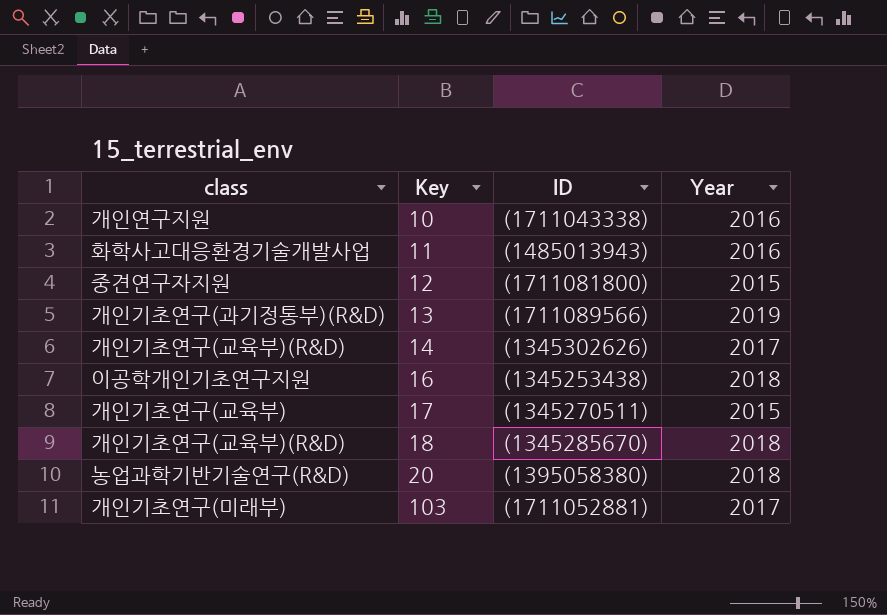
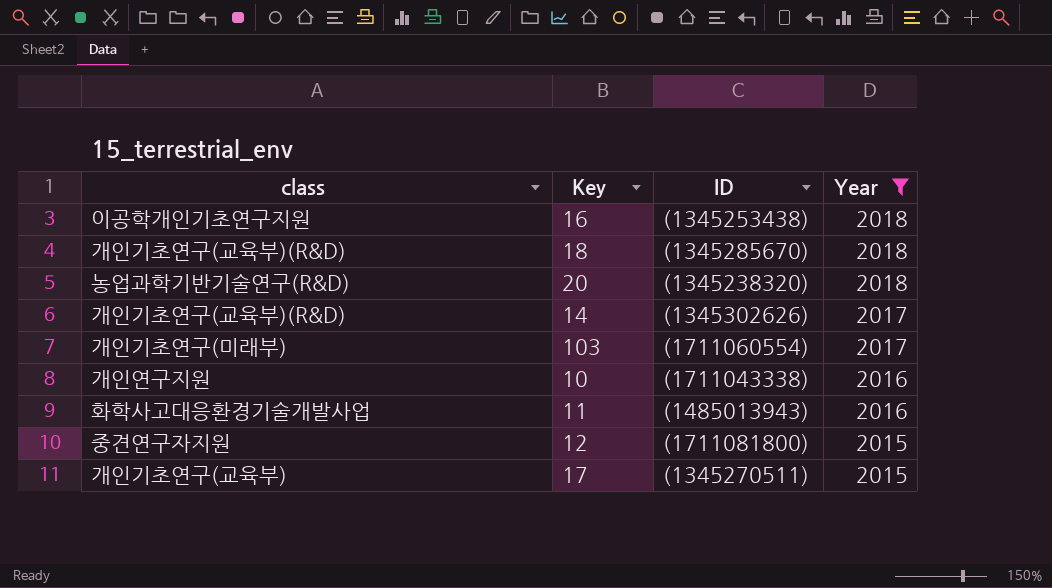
filter: none -> Year != 2019
row order: Key ascending -> Year descending
20 | ID: (1395058380) -> (1345238320)
103 | ID: (1711052881) -> (1711060554)

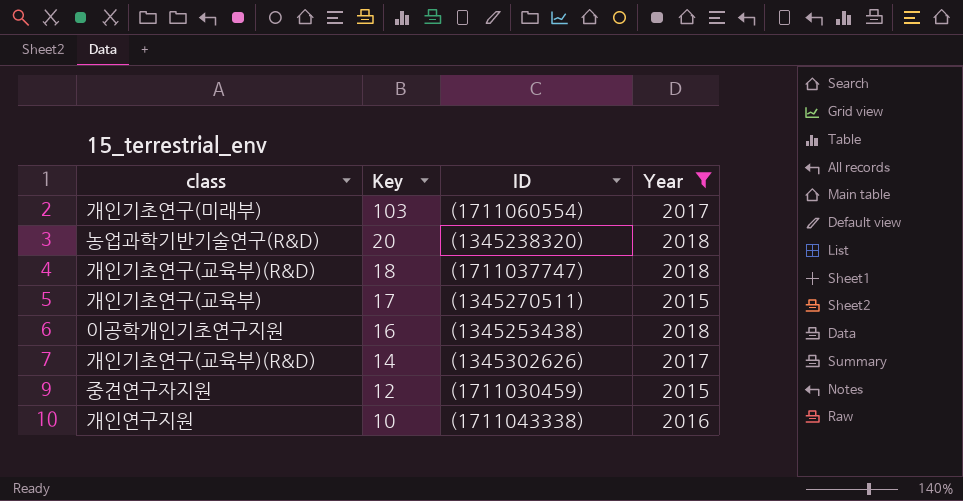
row order: Year descending -> Key descending
row 11: 화학사고대응환경기술개발사업 | (1485013943) | 2016 -> none
18 | ID: (1345285670) -> (1711037747)
12 | ID: (1711081800) -> (1711030459)

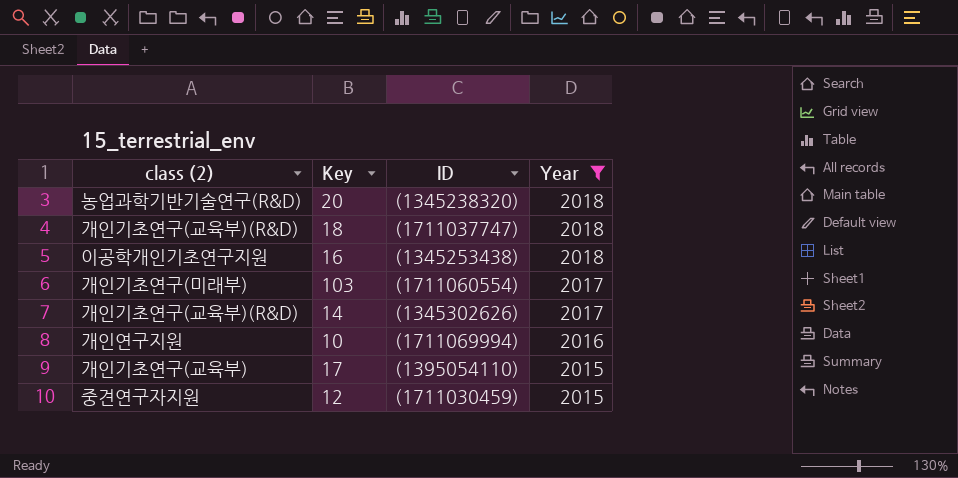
row order: Key descending -> Year descending
column name: class -> class (2)
10 | ID: (1711043338) -> (1711069994)
17 | ID: (1345270511) -> (1395054110)

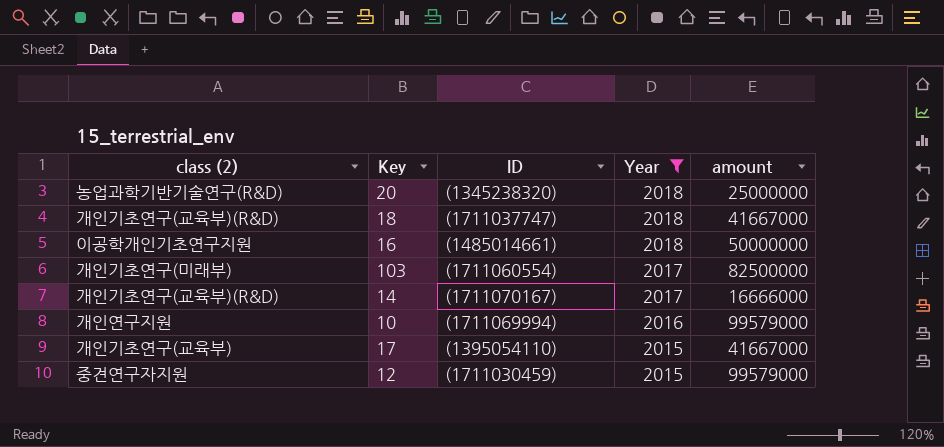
column amount | position: none -> 5
16 | ID: (1345253438) -> (1485014661)
14 | ID: (1345302626) -> (1711070167)

